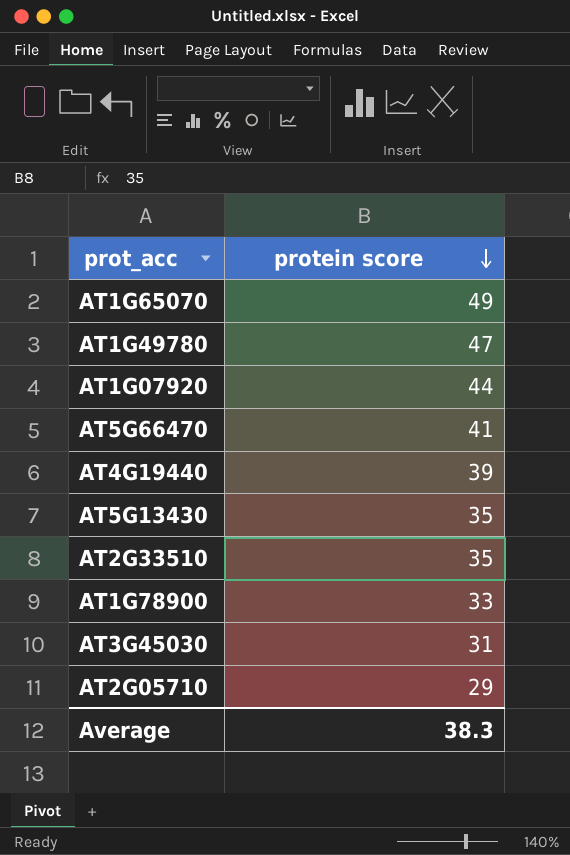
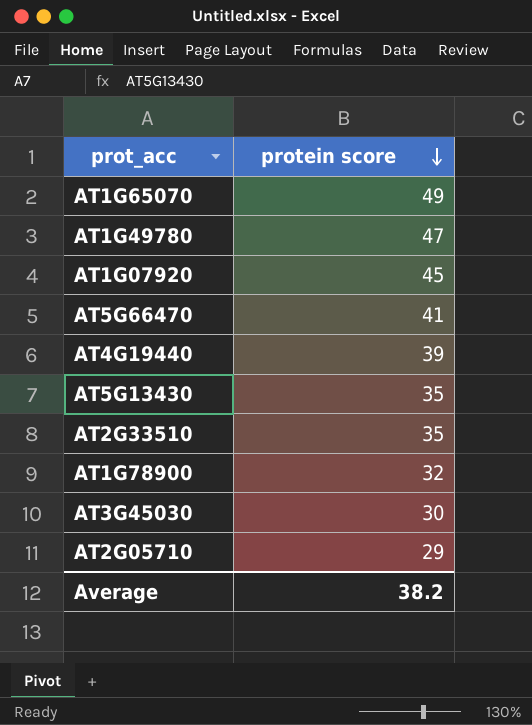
AT1G07920 | protein score: 44 -> 45
AT1G78900 | protein score: 33 -> 32
AT3G45030 | protein score: 31 -> 30
Average | protein score: 38.3 -> 38.2

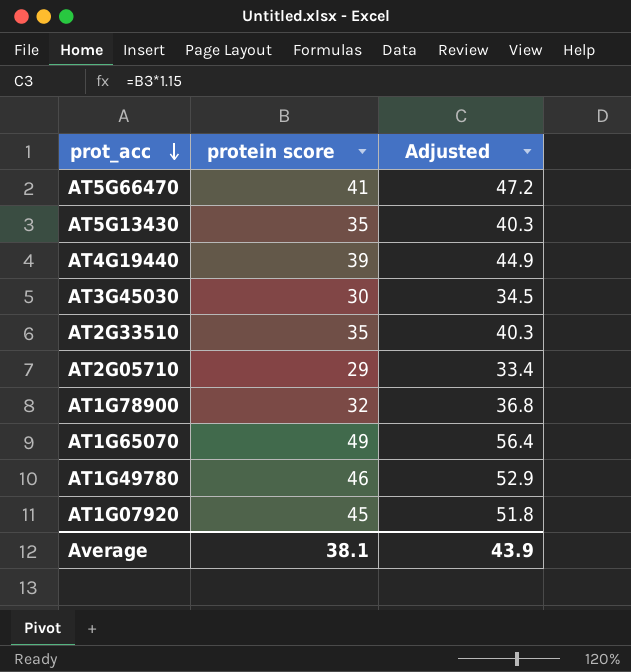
row order: protein score descending -> prot_acc descending
column Adjusted | formula: none -> [protein score] * 1.15
AT1G49780 | protein score: 47 -> 46
Average | protein score: 38.2 -> 38.1

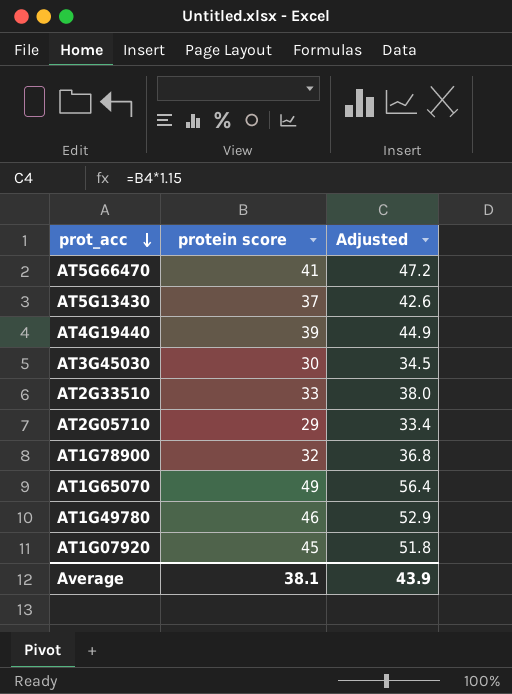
AT5G13430 | protein score: 35 -> 37
AT5G13430 | Adjusted: 40.3 -> 42.6
AT2G33510 | protein score: 35 -> 33
AT2G33510 | Adjusted: 40.3 -> 38.0

